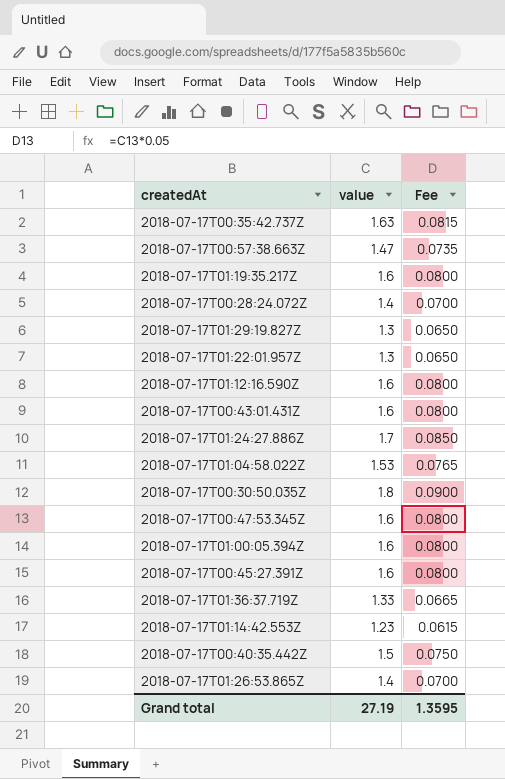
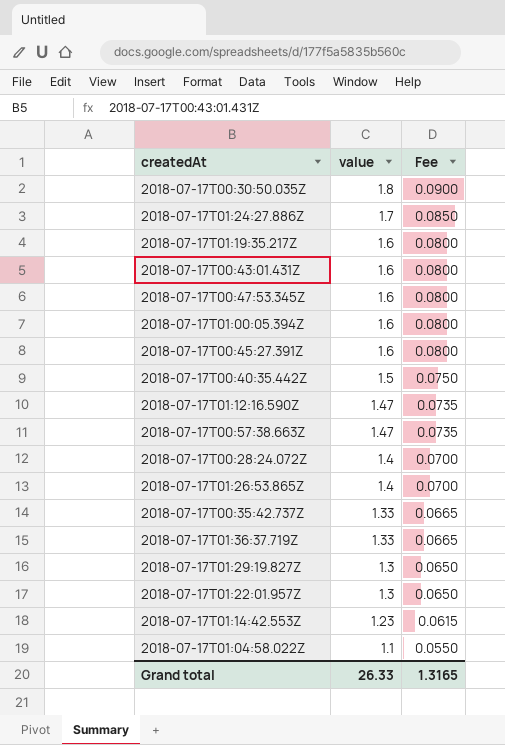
row order: none -> value descending
2018-07-17T01:12:16.590Z | value: 1.6 -> 1.47
2018-07-17T01:12:16.590Z | Fee: 0.0800 -> 0.0735
2018-07-17T00:35:42.737Z | value: 1.63 -> 1.33
2018-07-17T00:35:42.737Z | Fee: 0.0815 -> 0.0665
2018-07-17T01:04:58.022Z | value: 1.53 -> 1.1
2018-07-17T01:04:58.022Z | Fee: 0.0765 -> 0.0550
Grand total | value: 27.19 -> 26.33
Grand total | Fee: 1.3595 -> 1.3165

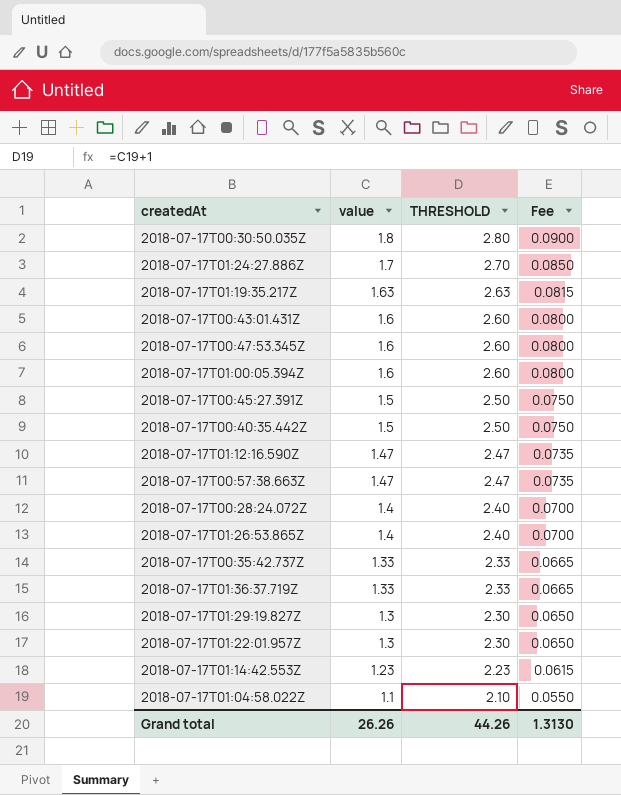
column THRESHOLD | formula: none -> [value] + 1
2018-07-17T01:19:35.217Z | value: 1.6 -> 1.63
2018-07-17T01:19:35.217Z | Fee: 0.0800 -> 0.0815
2018-07-17T00:45:27.391Z | value: 1.6 -> 1.5
2018-07-17T00:45:27.391Z | Fee: 0.0800 -> 0.0750
Grand total | value: 26.33 -> 26.26
Grand total | Fee: 1.3165 -> 1.3130

